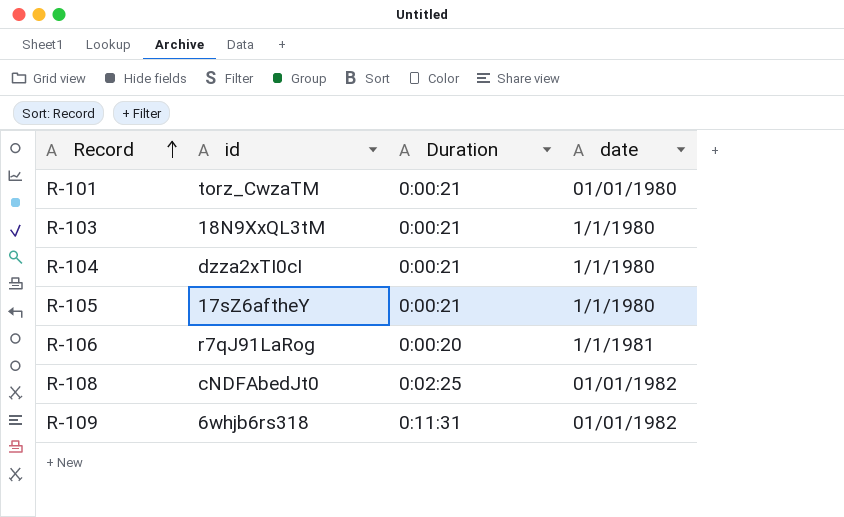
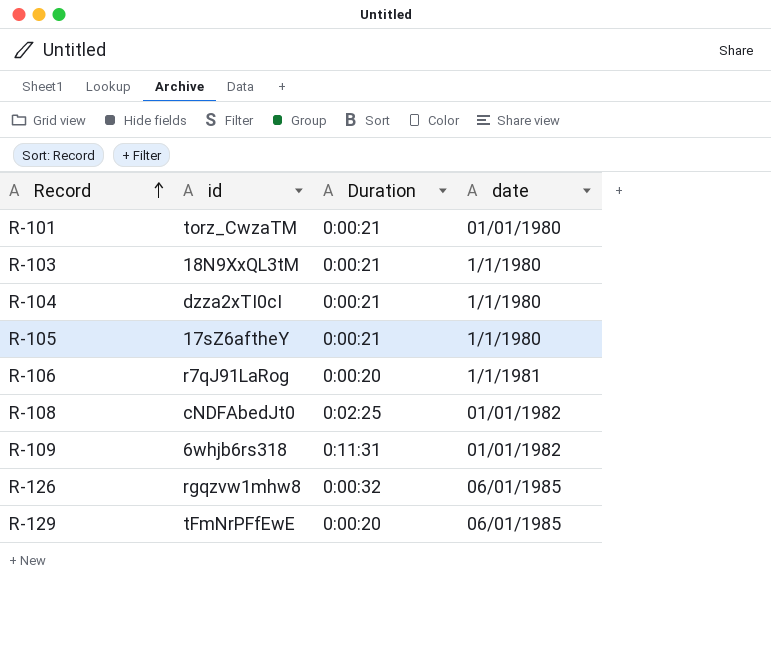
row R-126: none -> rgqzvw1mhw8 | 0:00:32 | 06/01/1985
row R-129: none -> tFmNrPFfEwE | 0:00:20 | 06/01/1985

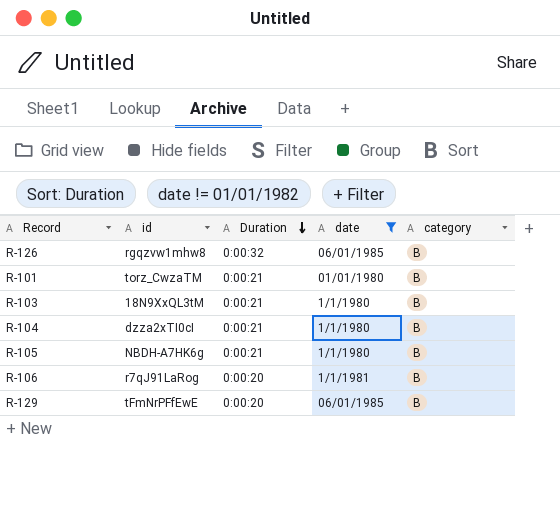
filter: none -> date != 01/01/1982
row order: Record ascending -> Duration descending
column category | position: none -> 5
R-105 | id: 17sZ6aftheY -> NBDH-A7HK6g

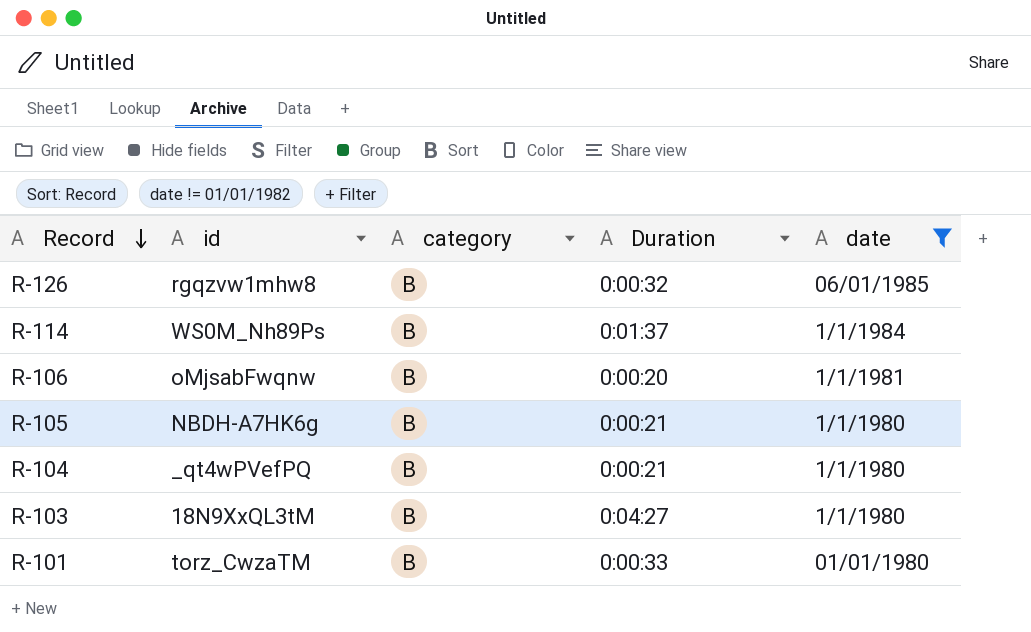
row order: Duration descending -> Record descending
column category | position: 5 -> 3
row R-129: tFmNrPFfEwE | 0:00:20 | 06/01/1985 | B -> none
row R-114: none -> WS0M_Nh89Ps | B | 0:01:37 | 1/1/1984
R-106 | id: r7qJ91LaRog -> oMjsabFwqnw
R-104 | id: dzza2xTI0cI -> _qt4wPVefPQ
R-103 | Duration: 0:00:21 -> 0:04:27
R-101 | Duration: 0:00:21 -> 0:00:33

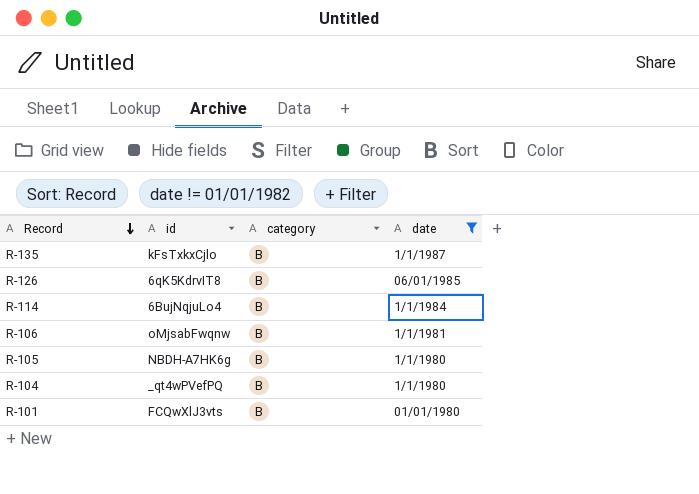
column Duration | position: 4 -> none
row R-103: 18N9XxQL3tM | B | 0:04:27 | 1/1/1980 -> none
row R-135: none -> kFsTxkxCjlo | B | 1/1/1987
R-126 | id: rgqzvw1mhw8 -> 6qK5KdrvIT8
R-114 | id: WS0M_Nh89Ps -> 6BujNqjuLo4
R-101 | id: torz_CwzaTM -> FCQwXlJ3vts

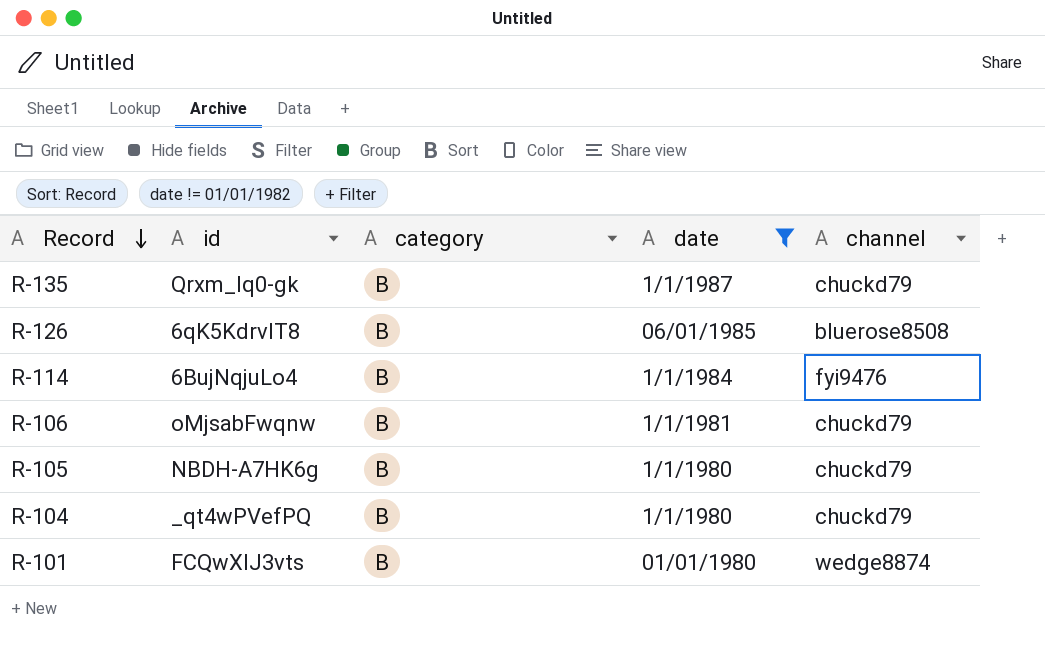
column channel | position: none -> 5
R-135 | id: kFsTxkxCjlo -> Qrxm_Iq0-gk

